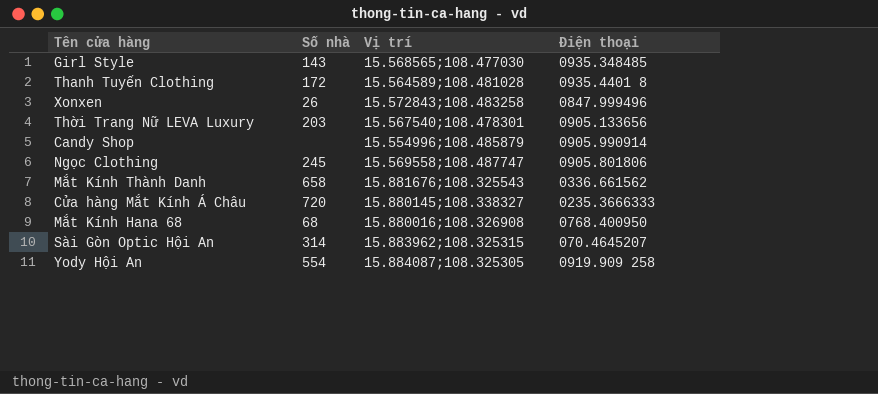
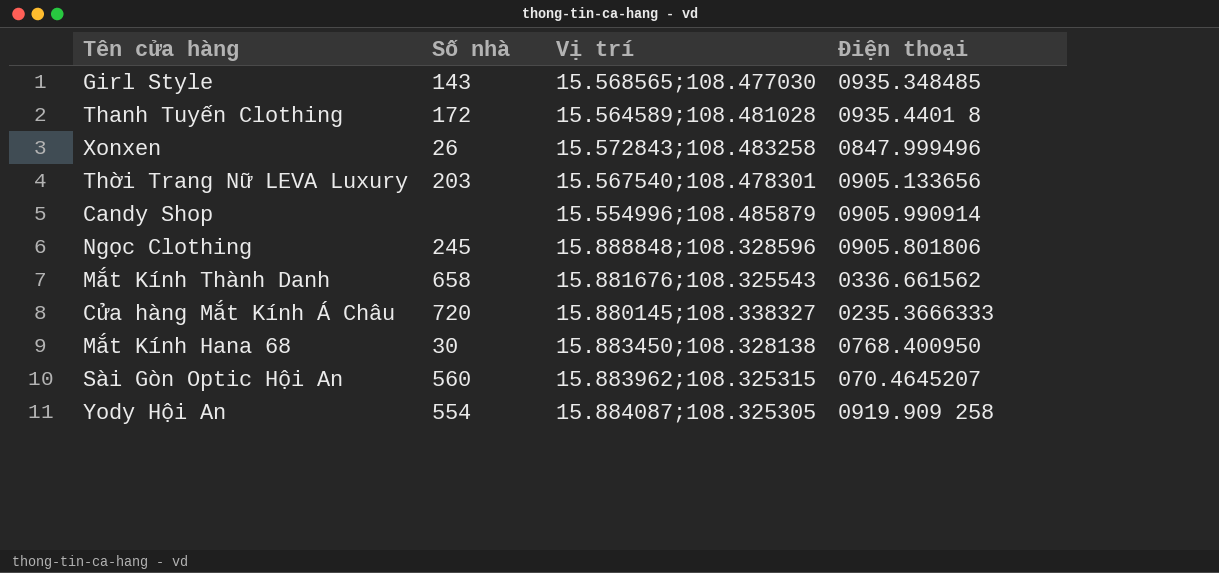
Ngọc Clothing | Vị trí: 15.569558;108.487747 -> 15.888848;108.328596
Mắt Kính Hana 68 | Số nhà: 68 -> 30
Mắt Kính Hana 68 | Vị trí: 15.880016;108.326908 -> 15.883450;108.328138
Sài Gòn Optic Hội An | Số nhà: 314 -> 560

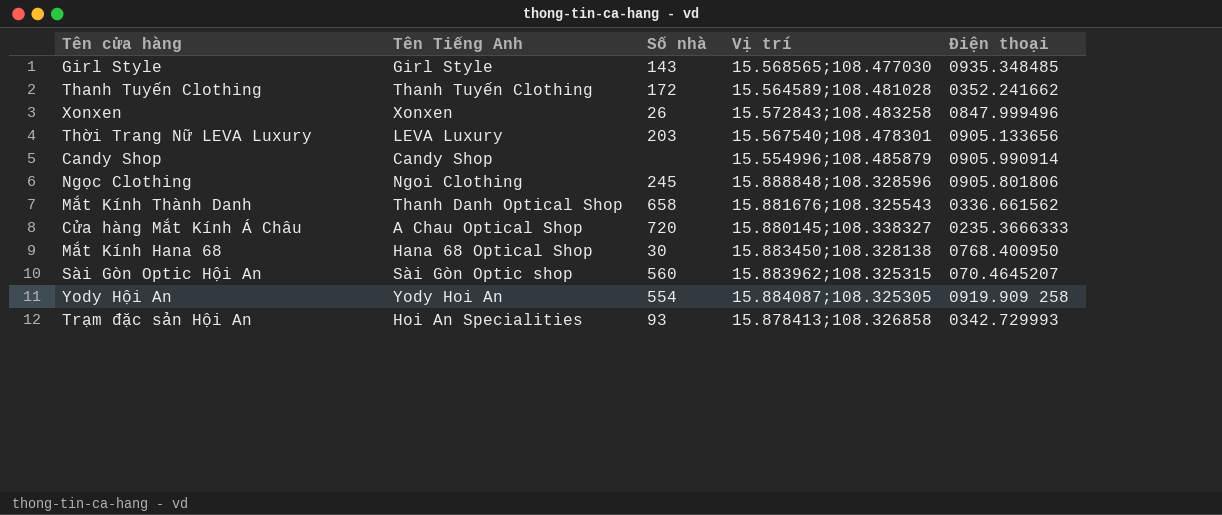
column Tên Tiếng Anh | position: none -> 2
Thanh Tuyến Clothing | Điện thoại: 0935.4401 8 -> 0352.241662
row Trạm đặc sản Hội An: none -> Hoi An Specialities | 93 | 15.878413;108.326858 | 0342.729993

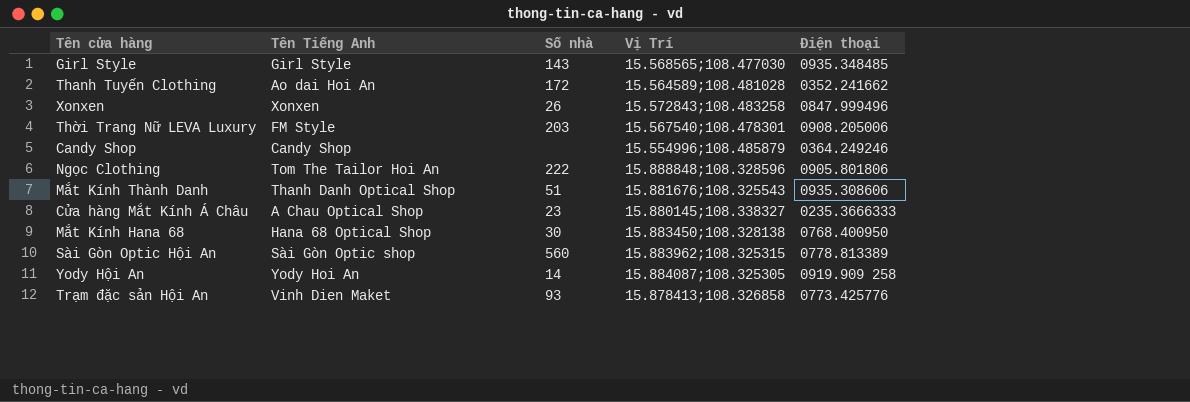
column name: Vị trí -> Vị Trí
Thanh Tuyến Clothing | Tên Tiếng Anh: Thanh Tuyến Clothing -> Ao dai Hoi An
Thời Trang Nữ LEVA Luxury | Tên Tiếng Anh: LEVA Luxury -> FM Style
Thời Trang Nữ LEVA Luxury | Điện thoại: 0905.133656 -> 0908.205006
Candy Shop | Điện thoại: 0905.990914 -> 0364.249246
Ngọc Clothing | Tên Tiếng Anh: Ngoi Clothing -> Tom The Tailor Hoi An
Ngọc Clothing | Số nhà: 245 -> 222
Mắt Kính Thành Danh | Số nhà: 658 -> 51
Mắt Kính Thành Danh | Điện thoại: 0336.661562 -> 0935.308606
Cửa hàng Mắt Kính Á Châu | Số nhà: 720 -> 23
Sài Gòn Optic Hội An | Điện thoại: 070.4645207 -> 0778.813389
Yody Hội An | Số nhà: 554 -> 14
Trạm đặc sản Hội An | Tên Tiếng Anh: Hoi An Specialities -> Vinh Dien Maket
Trạm đặc sản Hội An | Điện thoại: 0342.729993 -> 0773.425776

